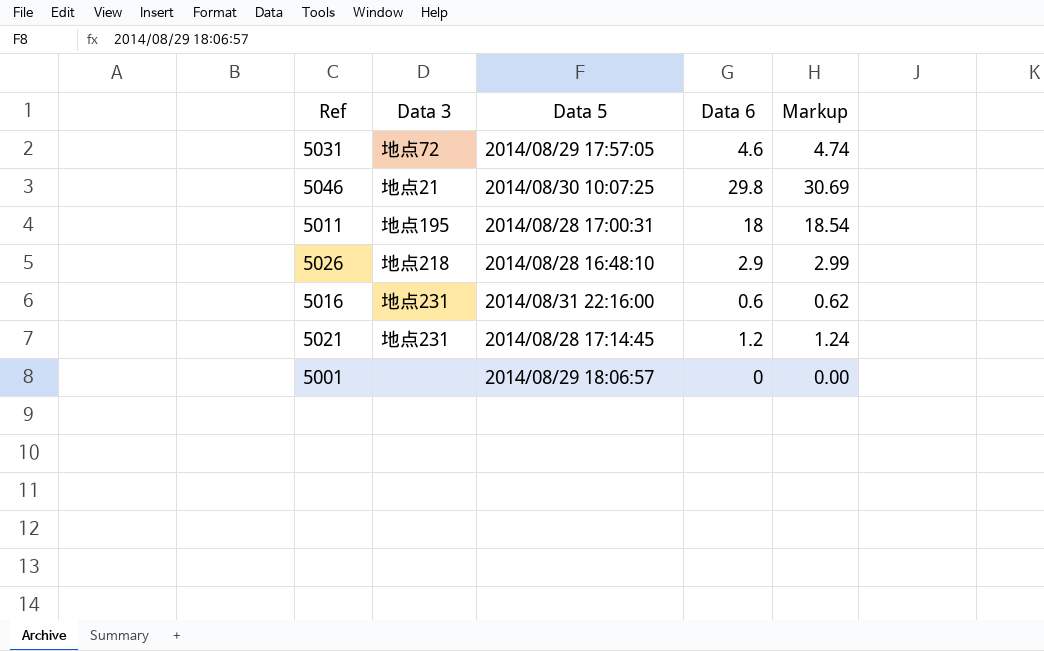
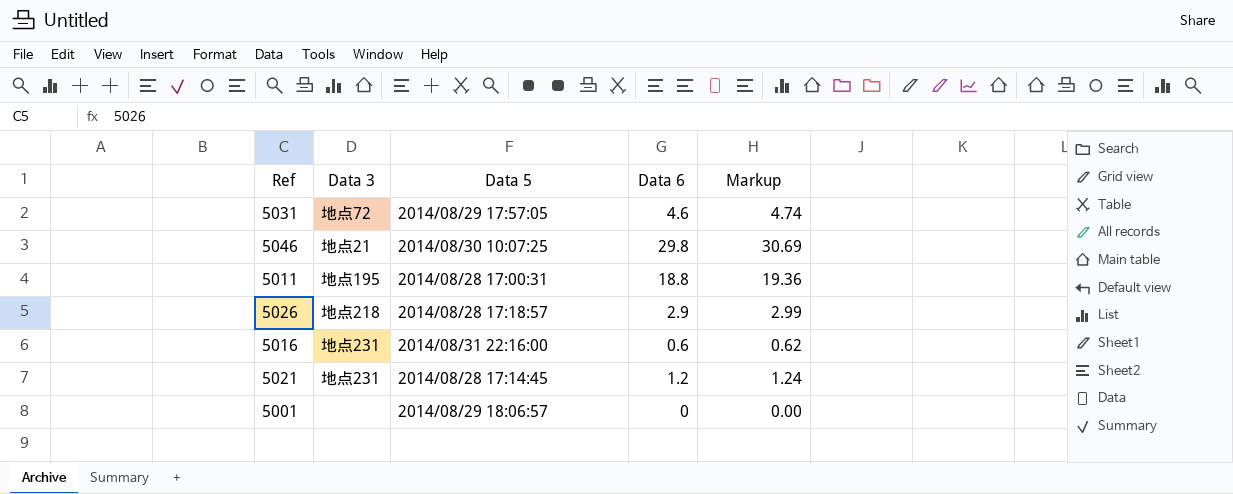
5011 | Data 6: 18 -> 18.8
5011 | Markup: 18.54 -> 19.36
5026 | Data 5: 2014/08/28 16:48:10 -> 2014/08/28 17:18:57

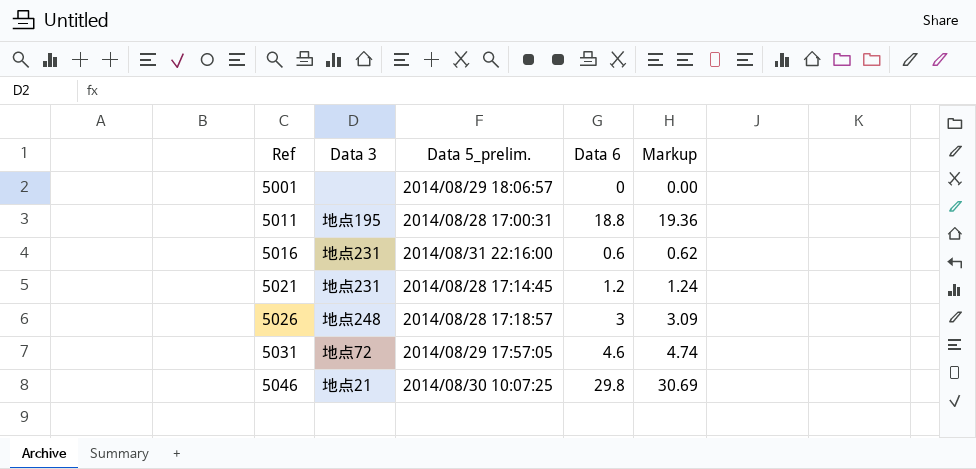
row order: none -> Ref ascending
column name: Data 5 -> Data 5_prelim.
5026 | Data 3: 地点218 -> 地点248
5026 | Data 6: 2.9 -> 3
5026 | Markup: 2.99 -> 3.09

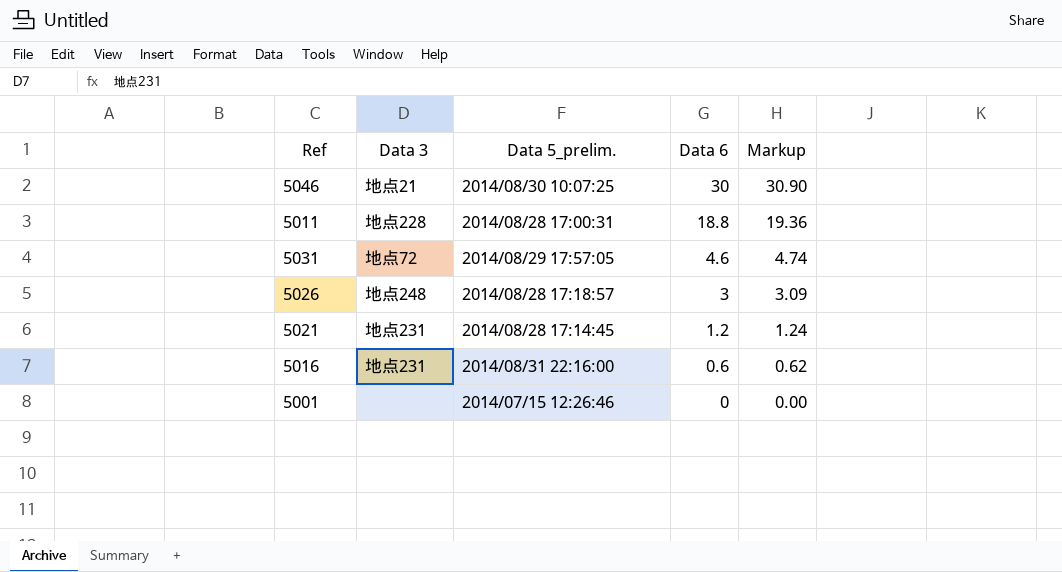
row order: Ref ascending -> Data 6 descending
5046 | Data 6: 29.8 -> 30
5046 | Markup: 30.69 -> 30.90
5011 | Data 3: 地点195 -> 地点228
5001 | Data 5_prelim.: 2014/08/29 18:06:57 -> 2014/07/15 12:26:46

